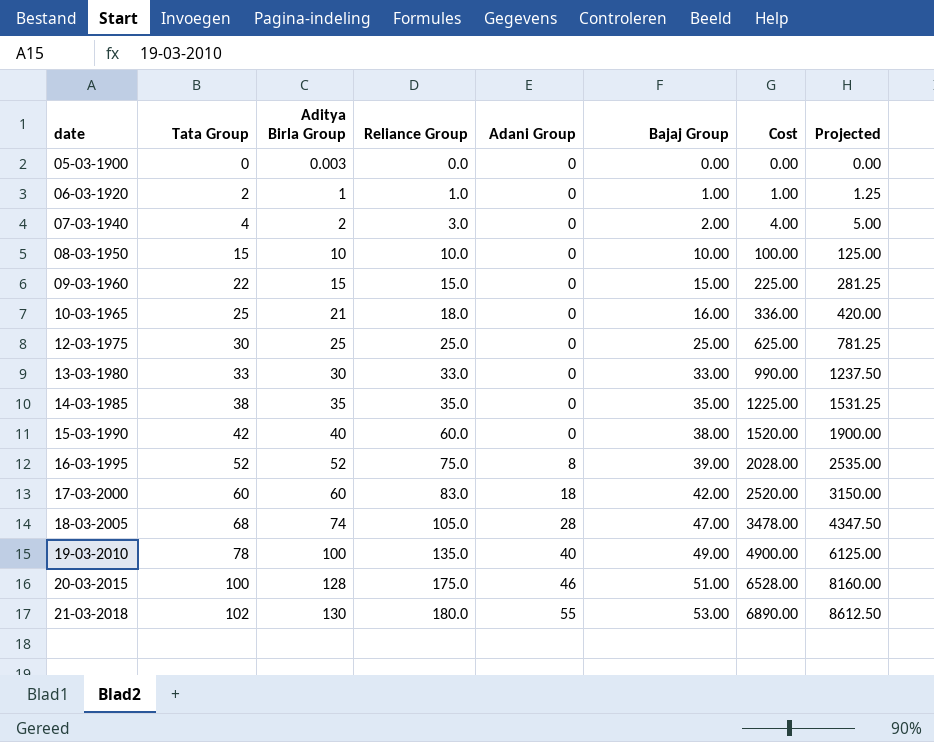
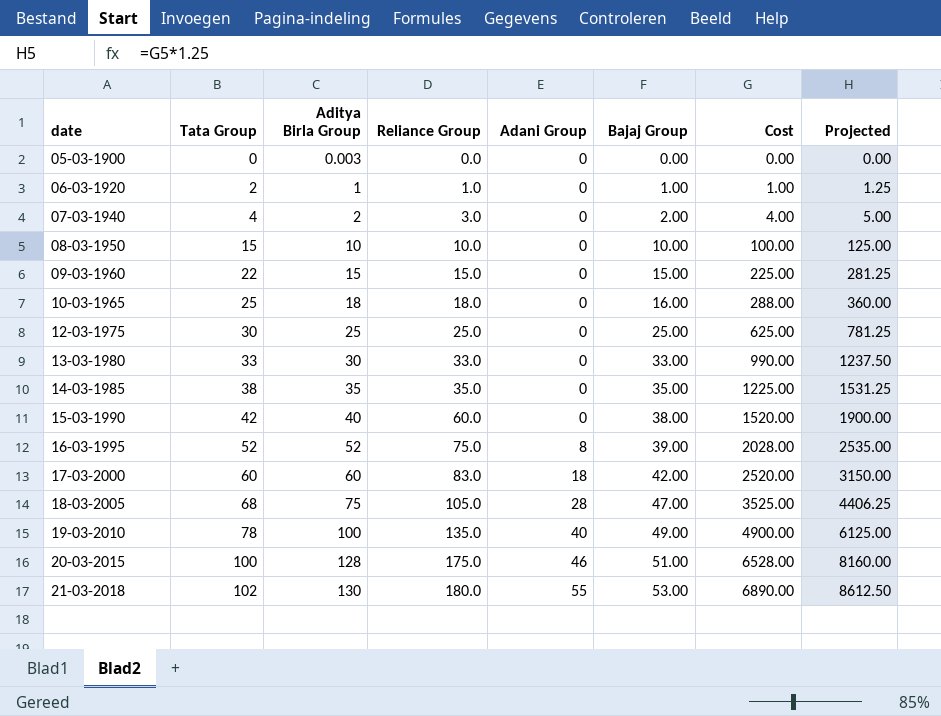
10-03-1965 | Aditya Birla Group: 21 -> 18
10-03-1965 | Cost: 336.00 -> 288.00
10-03-1965 | Projected: 420.00 -> 360.00
18-03-2005 | Aditya Birla Group: 74 -> 75
18-03-2005 | Cost: 3478.00 -> 3525.00
18-03-2005 | Projected: 4347.50 -> 4406.25

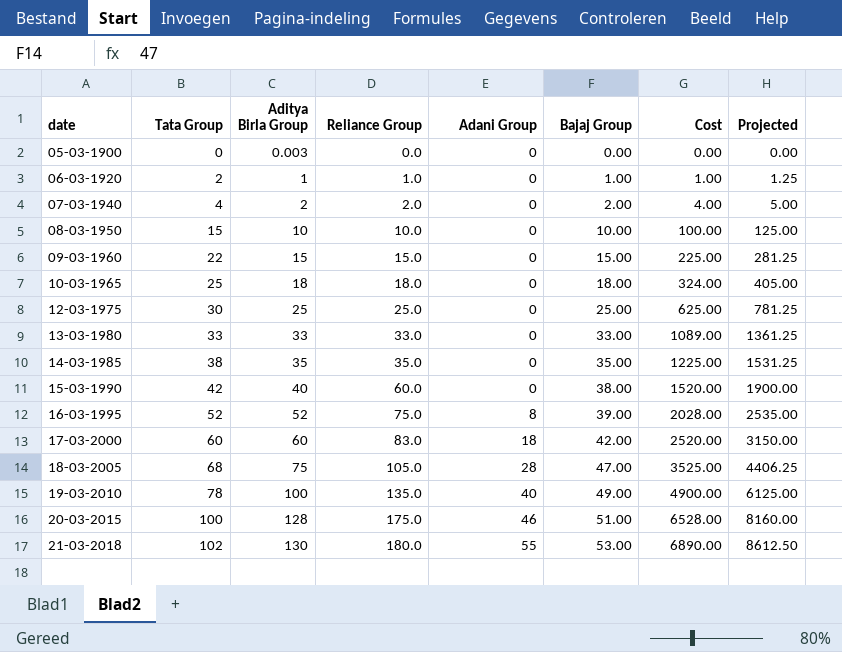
07-03-1940 | Reliance Group: 3.0 -> 2.0
10-03-1965 | Bajaj Group: 16.00 -> 18.00
10-03-1965 | Cost: 288.00 -> 324.00
10-03-1965 | Projected: 360.00 -> 405.00
13-03-1980 | Aditya Birla Group: 30 -> 33
13-03-1980 | Cost: 990.00 -> 1089.00
13-03-1980 | Projected: 1237.50 -> 1361.25

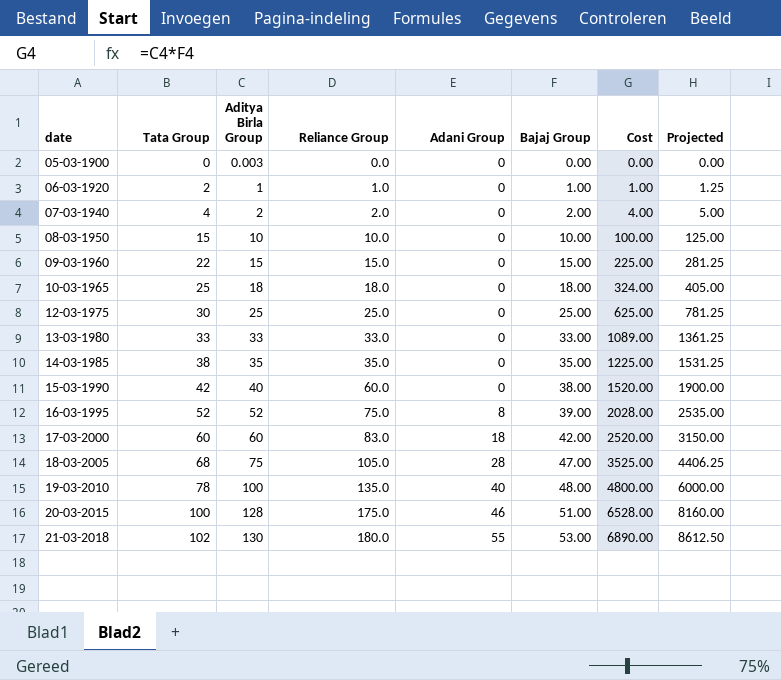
19-03-2010 | Bajaj Group: 49.00 -> 48.00
19-03-2010 | Cost: 4900.00 -> 4800.00
19-03-2010 | Projected: 6125.00 -> 6000.00

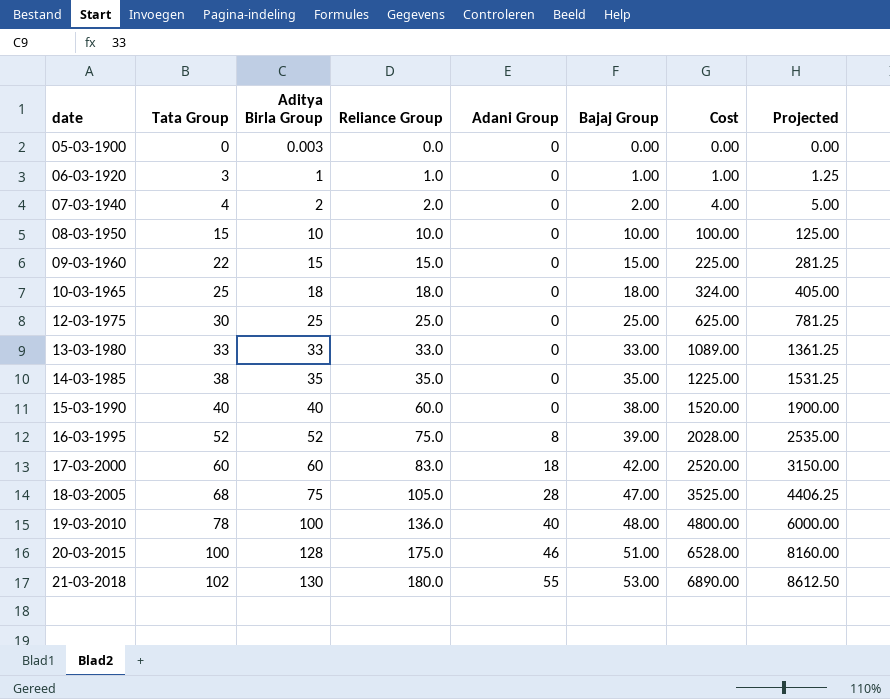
06-03-1920 | Tata Group: 2 -> 3
15-03-1990 | Tata Group: 42 -> 40
19-03-2010 | Reliance Group: 135.0 -> 136.0

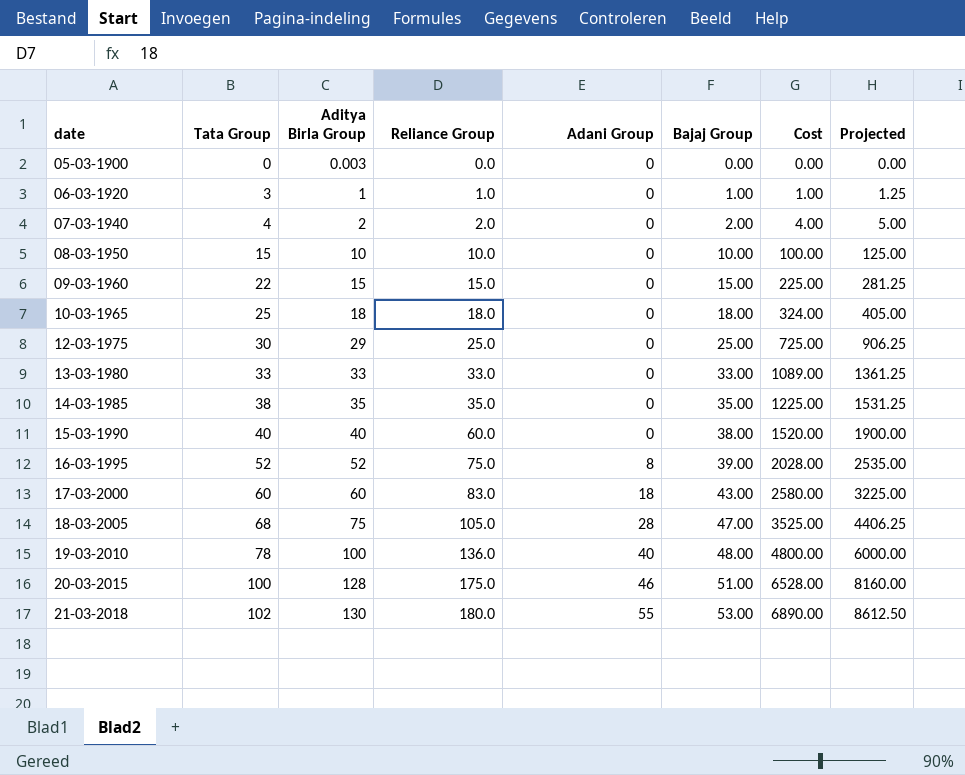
12-03-1975 | Aditya Birla Group: 25 -> 29
12-03-1975 | Cost: 625.00 -> 725.00
12-03-1975 | Projected: 781.25 -> 906.25
17-03-2000 | Bajaj Group: 42.00 -> 43.00
17-03-2000 | Cost: 2520.00 -> 2580.00
17-03-2000 | Projected: 3150.00 -> 3225.00

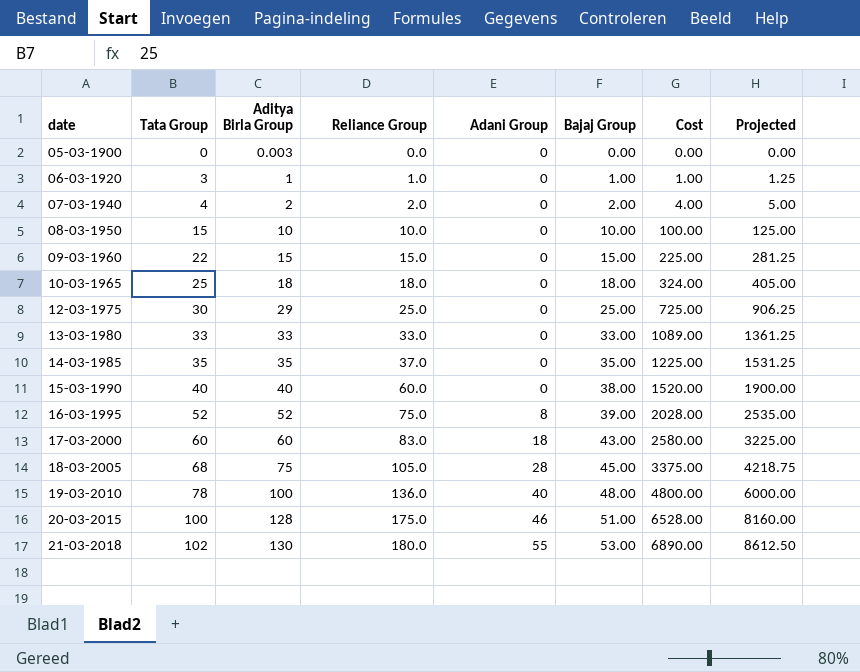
14-03-1985 | Tata Group: 38 -> 35
14-03-1985 | Reliance Group: 35.0 -> 37.0
18-03-2005 | Bajaj Group: 47.00 -> 45.00
18-03-2005 | Cost: 3525.00 -> 3375.00
18-03-2005 | Projected: 4406.25 -> 4218.75

